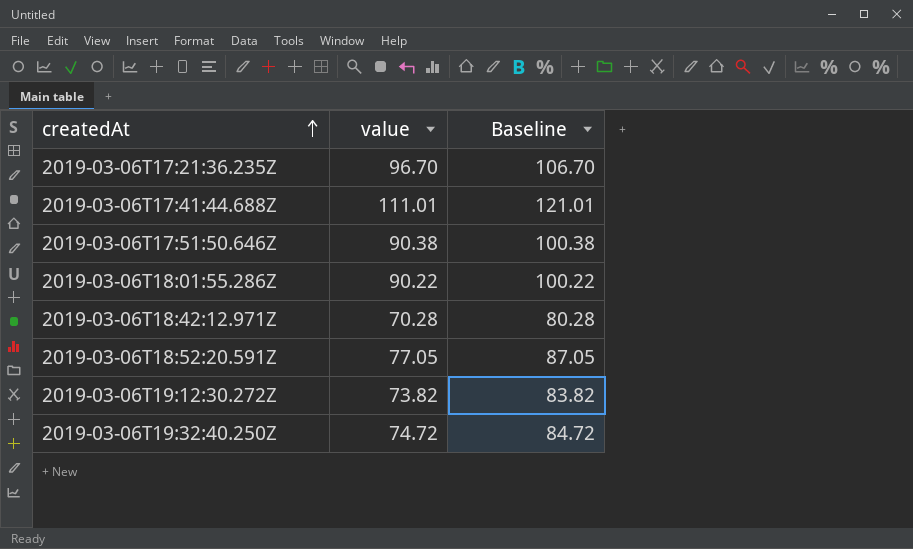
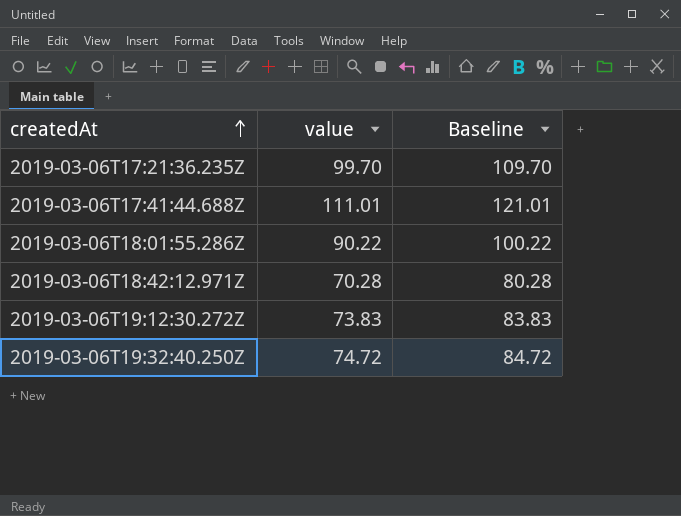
row 2019-03-06T17:51:50.646Z: 90.38 | 100.38 -> none
row 2019-03-06T18:52:20.591Z: 77.05 | 87.05 -> none
2019-03-06T17:21:36.235Z | value: 96.70 -> 99.70
2019-03-06T17:21:36.235Z | Baseline: 106.70 -> 109.70
2019-03-06T19:12:30.272Z | value: 73.82 -> 73.83
2019-03-06T19:12:30.272Z | Baseline: 83.82 -> 83.83

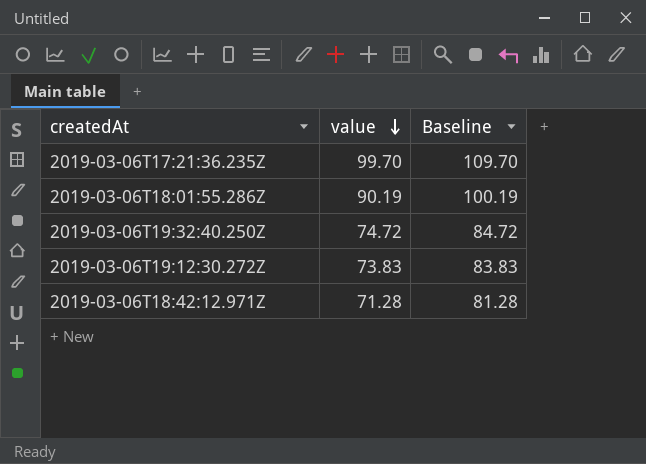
row order: createdAt ascending -> value descending
row 2019-03-06T17:41:44.688Z: 111.01 | 121.01 -> none
2019-03-06T18:01:55.286Z | value: 90.22 -> 90.19
2019-03-06T18:01:55.286Z | Baseline: 100.22 -> 100.19
2019-03-06T18:42:12.971Z | value: 70.28 -> 71.28
2019-03-06T18:42:12.971Z | Baseline: 80.28 -> 81.28

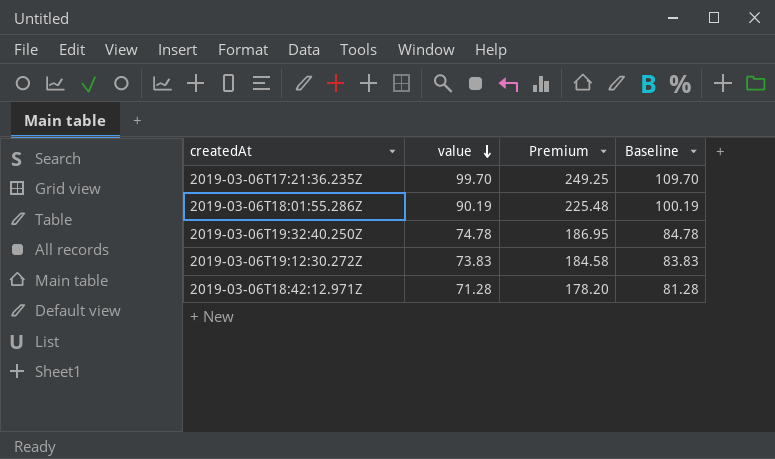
column Premium | formula: none -> [value] * 2.5
2019-03-06T19:32:40.250Z | value: 74.72 -> 74.78
2019-03-06T19:32:40.250Z | Baseline: 84.72 -> 84.78

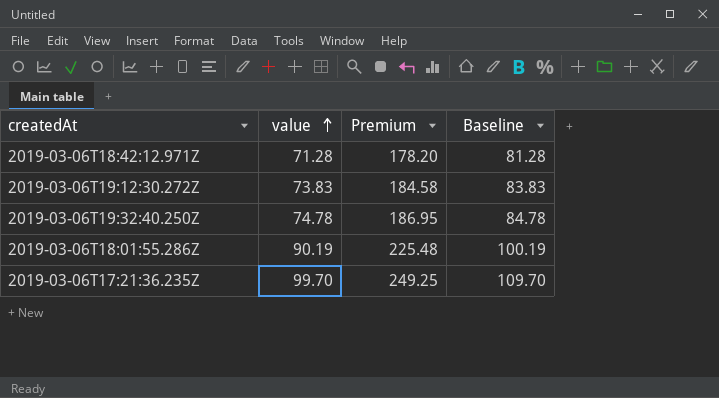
row order: value descending -> value ascending

